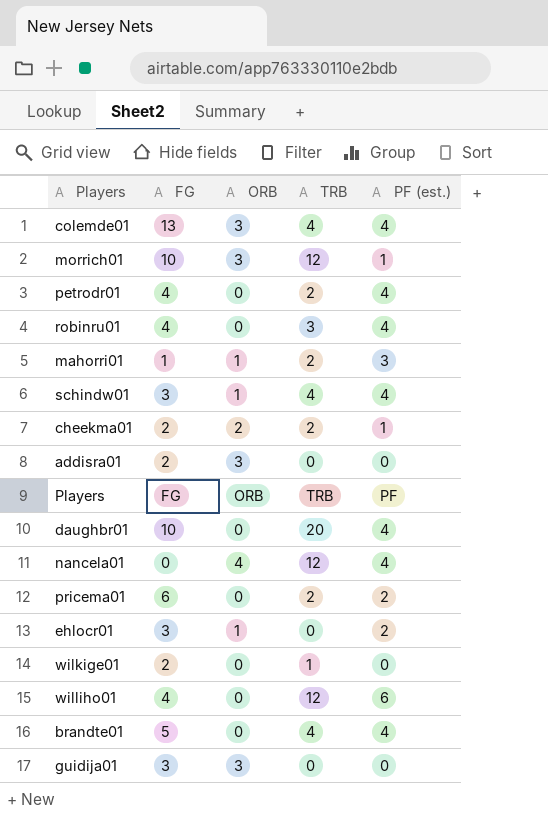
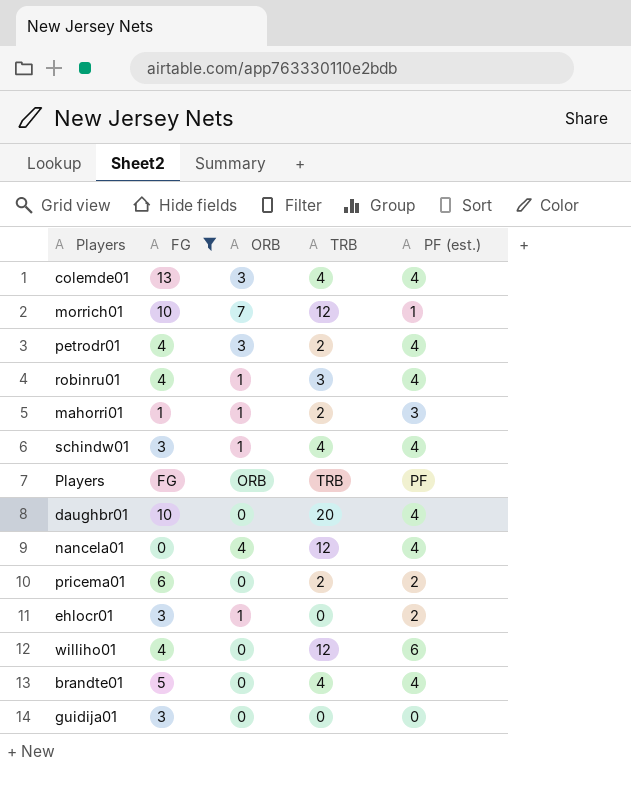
filter: none -> FG != 2
morrich01 | ORB: 3 -> 7
petrodr01 | ORB: 0 -> 3
robinru01 | ORB: 0 -> 1
guidija01 | ORB: 3 -> 0

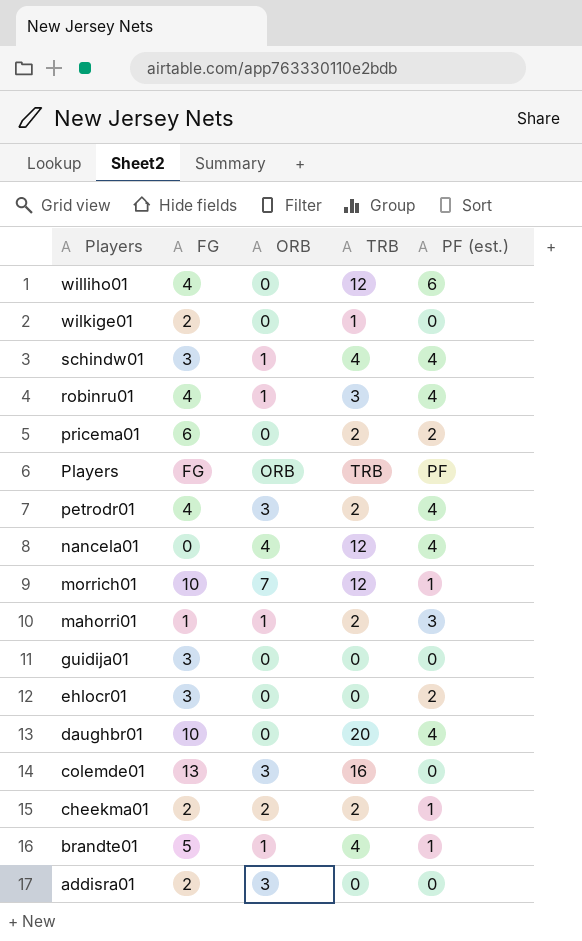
filter: FG != 2 -> none
row order: none -> Players descending
ehlocr01 | ORB: 1 -> 0
colemde01 | TRB: 4 -> 16
colemde01 | PF (est.): 4 -> 0
brandte01 | ORB: 0 -> 1
brandte01 | PF (est.): 4 -> 1

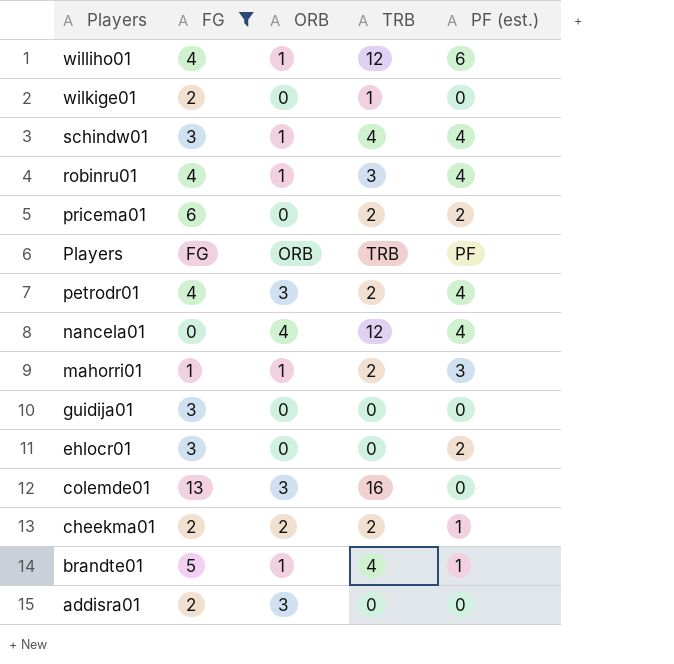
filter: none -> FG != 10
williho01 | ORB: 0 -> 1

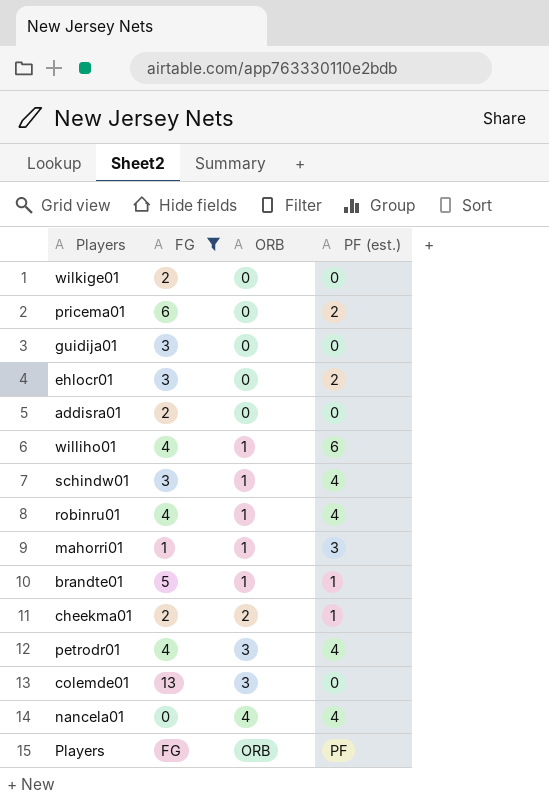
row order: Players descending -> ORB ascending
column TRB | position: 4 -> none
addisra01 | ORB: 3 -> 0

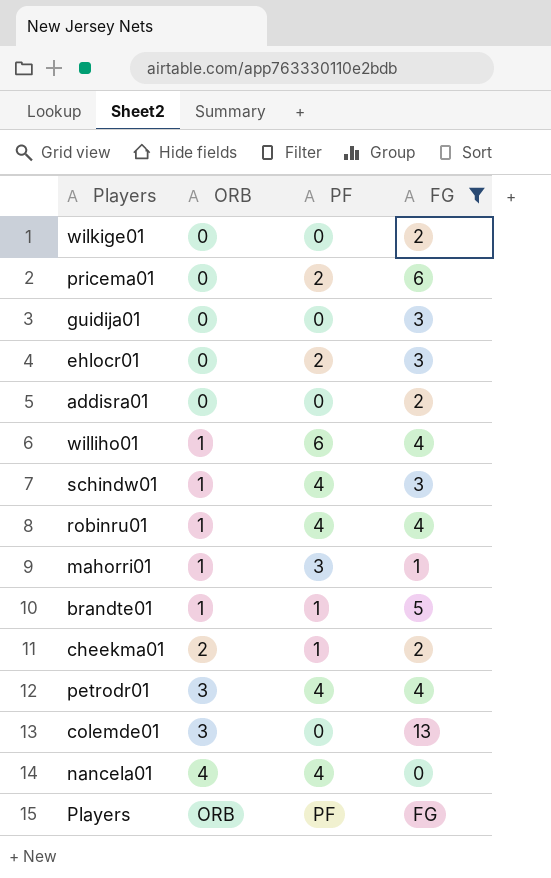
column name: PF (est.) -> PF
column FG | position: 2 -> 4

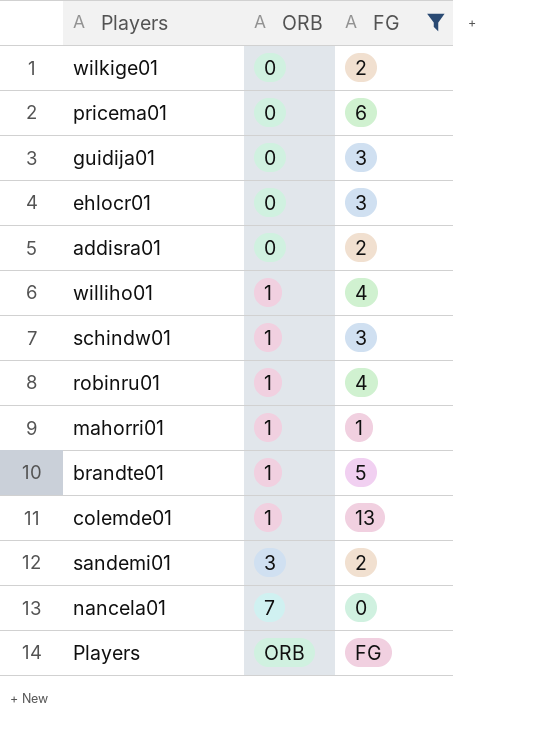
column PF | position: 3 -> none
row cheekma01: 2 | 1 | 2 -> none
row petrodr01: 3 | 4 | 4 -> none
colemde01 | ORB: 3 -> 1
row sandemi01: none -> 3 | 2
nancela01 | ORB: 4 -> 7

